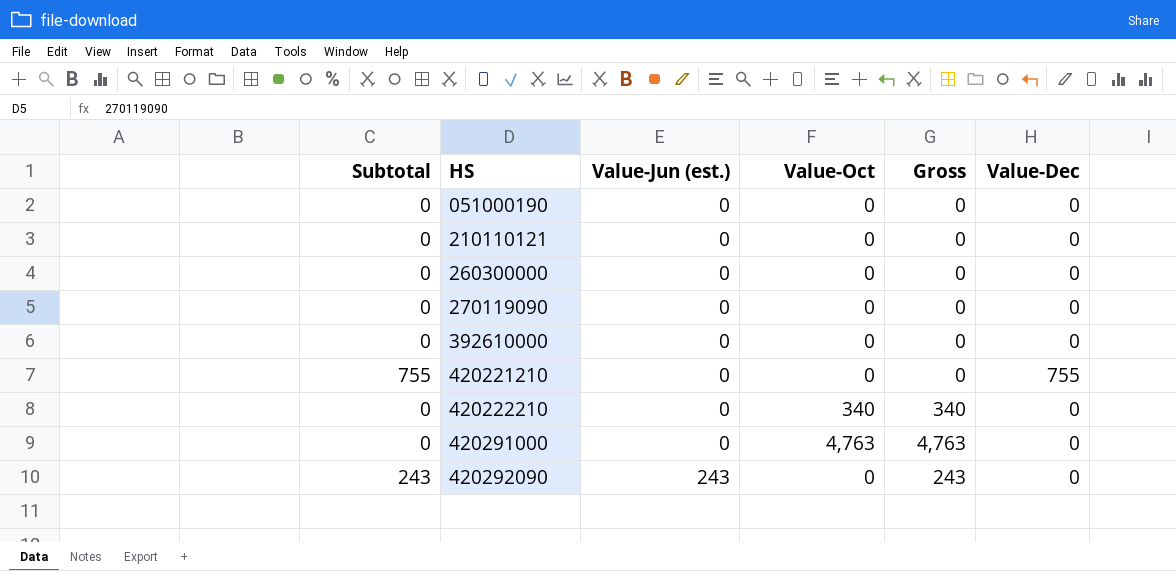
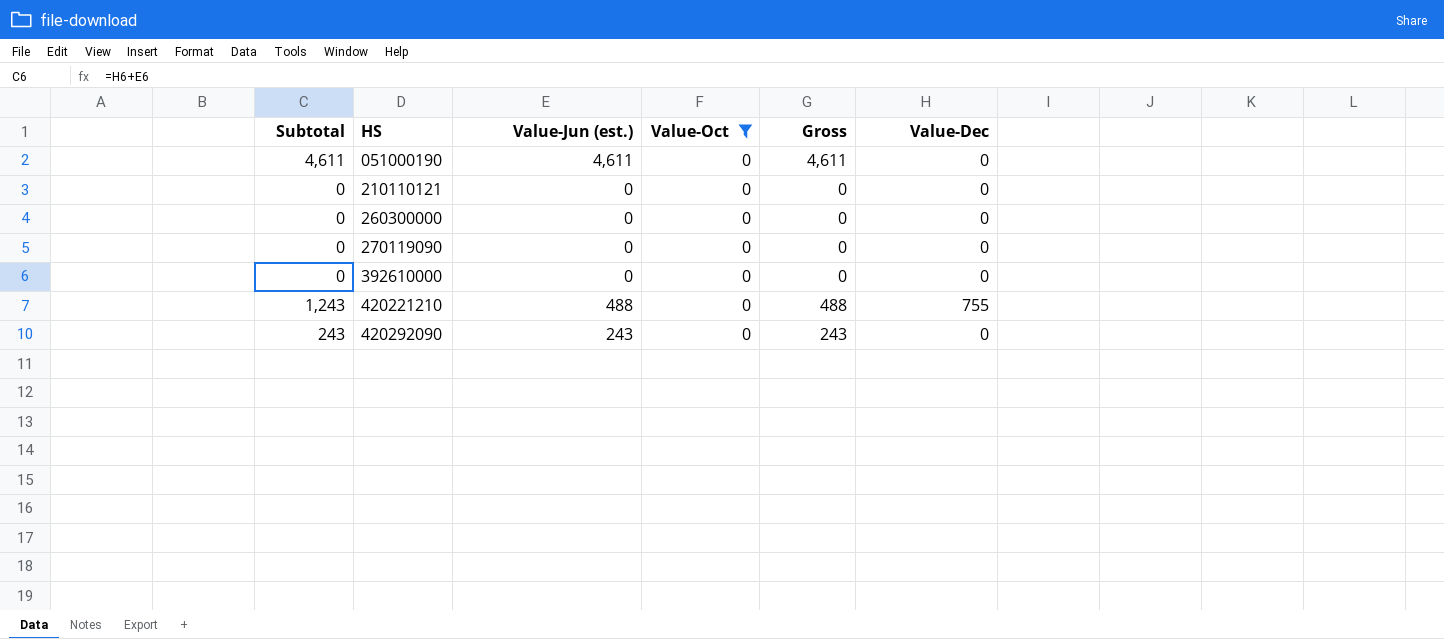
filter: none -> Value-Oct = 0
051000190 | Subtotal: 0 -> 4,611
051000190 | Value-Jun (est.): 0 -> 4,611
051000190 | Gross: 0 -> 4,611
420221210 | Subtotal: 755 -> 1,243
420221210 | Value-Jun (est.): 0 -> 488
420221210 | Gross: 0 -> 488

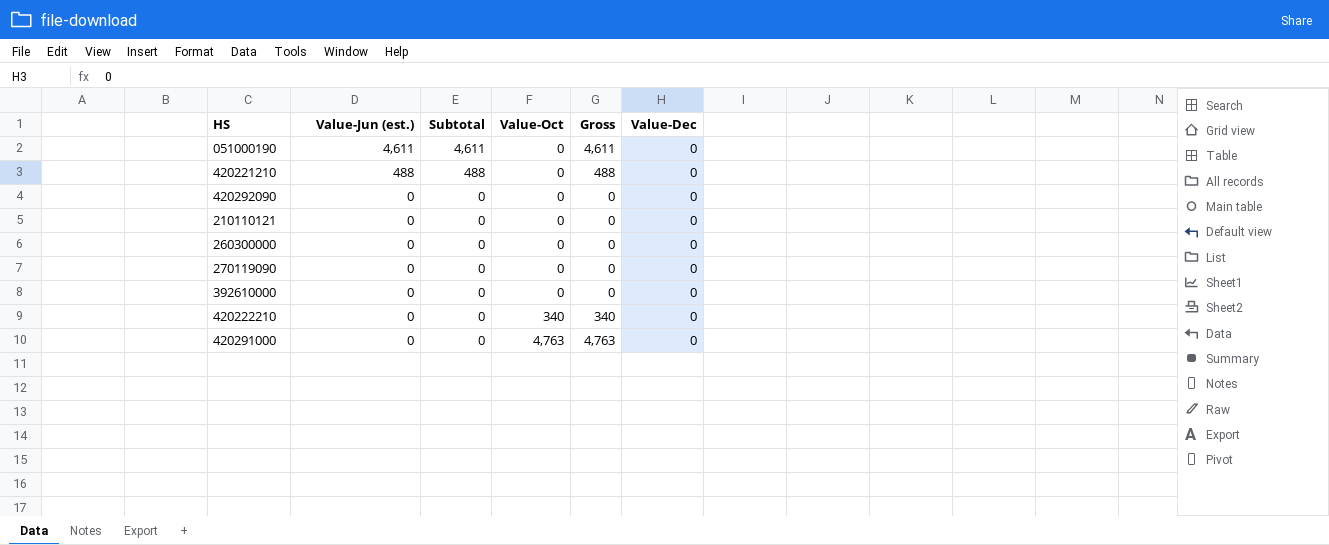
filter: Value-Oct = 0 -> none
row order: HS ascending -> Value-Jun (est.) descending
column Subtotal | position: 1 -> 3
420221210 | Subtotal: 1,243 -> 488
420221210 | Value-Dec: 755 -> 0
420292090 | Value-Jun (est.): 243 -> 0
420292090 | Subtotal: 243 -> 0
420292090 | Gross: 243 -> 0

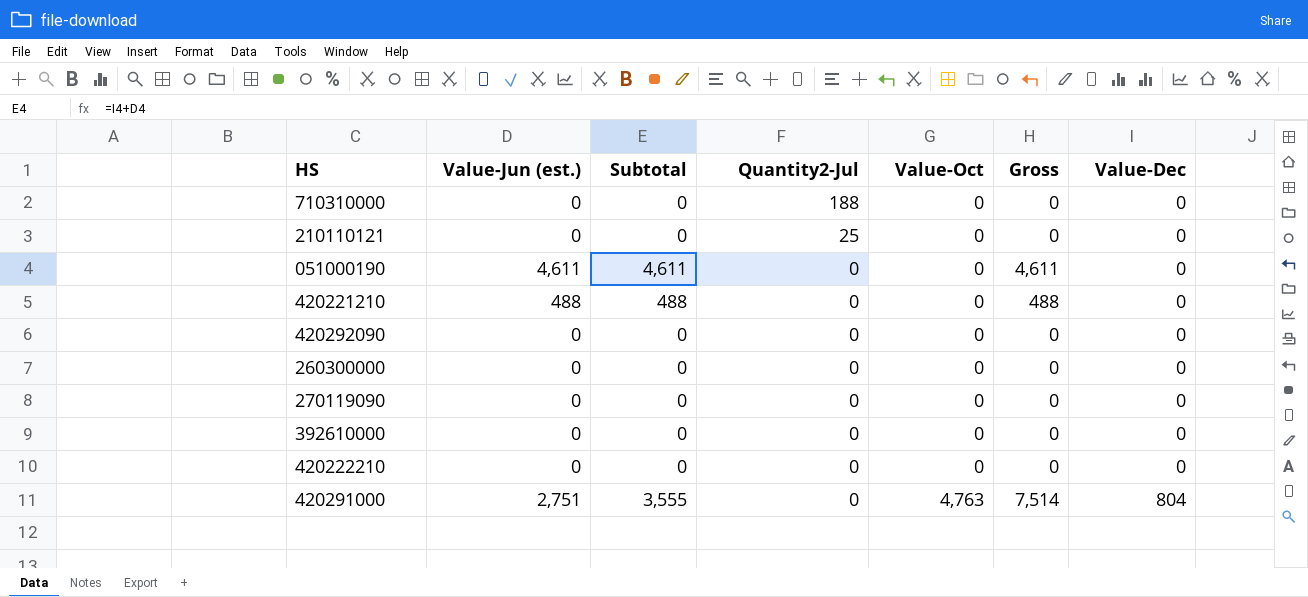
row order: Value-Jun (est.) descending -> Quantity2-Jul descending
column Quantity2-Jul | position: none -> 4
row 710310000: none -> 0 | 0 | 188 | 0 | 0 | 0
420222210 | Value-Oct: 340 -> 0
420222210 | Gross: 340 -> 0
420291000 | Value-Jun (est.): 0 -> 2,751
420291000 | Subtotal: 0 -> 3,555
420291000 | Gross: 4,763 -> 7,514
420291000 | Value-Dec: 0 -> 804

